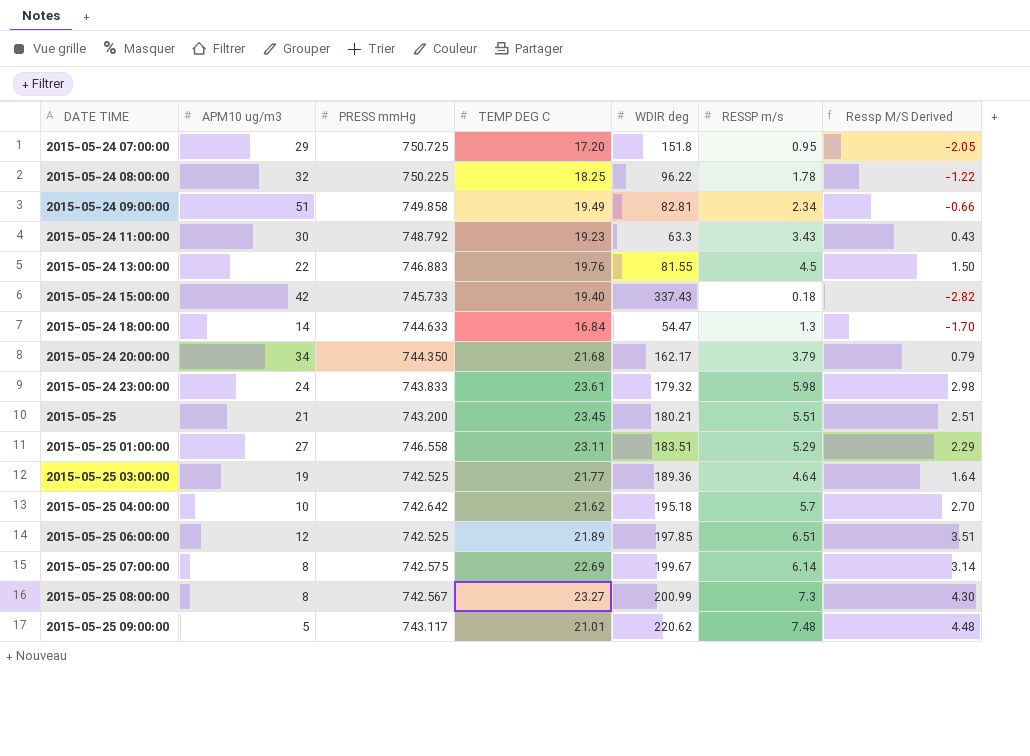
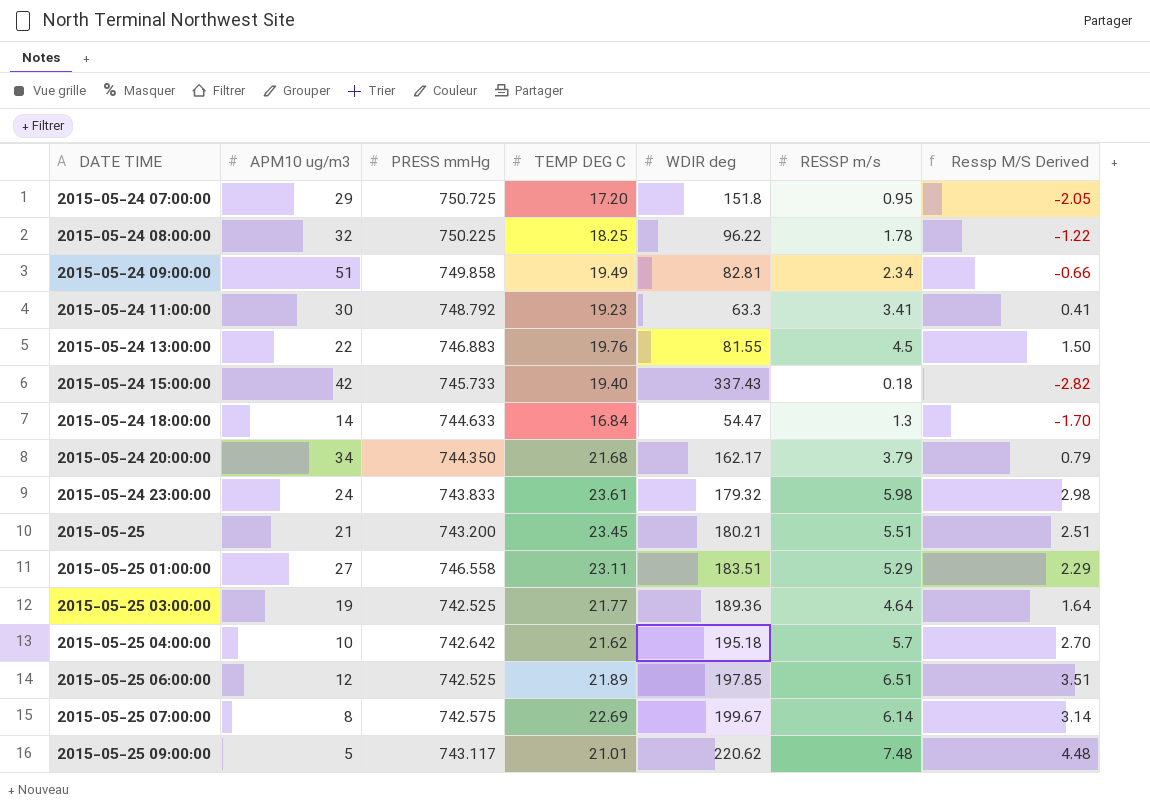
row 2015-05-25 08:00:00: 8 | 742.567 | 23.27 | 200.99 | 7.3 | 4.30 -> none
2015-05-24 11:00:00 | RESSP m/s: 3.43 -> 3.41
2015-05-24 11:00:00 | Ressp M/S Derived: 0.43 -> 0.41

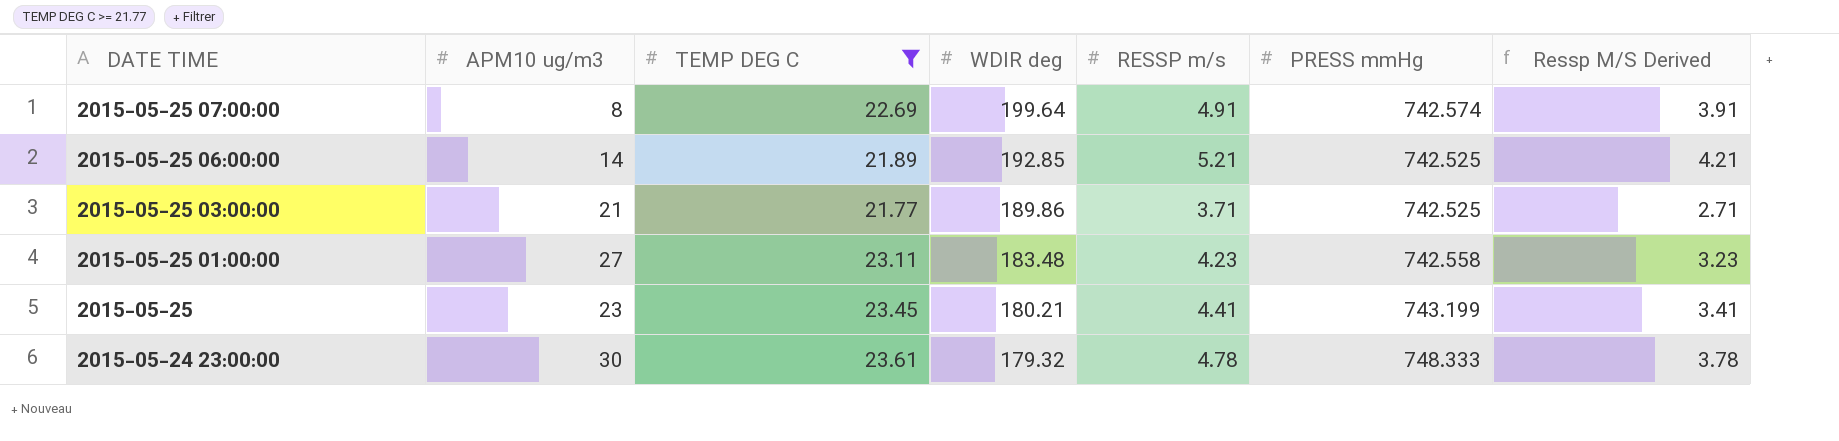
filter: none -> TEMP DEG C >= 21.77
row order: DATE TIME ascending -> DATE TIME descending
column PRESS mmHg | position: 3 -> 6
column Ressp M/S Derived | formula: [RESSP m/s] - 3 -> [RESSP m/s] - 1
2015-05-25 07:00:00 | WDIR deg: 199.67 -> 199.64
2015-05-25 07:00:00 | RESSP m/s: 6.14 -> 4.91
2015-05-25 07:00:00 | PRESS mmHg: 742.575 -> 742.574
2015-05-25 06:00:00 | APM10 ug/m3: 12 -> 14
2015-05-25 06:00:00 | WDIR deg: 197.85 -> 192.85
2015-05-25 06:00:00 | RESSP m/s: 6.51 -> 5.21
2015-05-25 03:00:00 | APM10 ug/m3: 19 -> 21
2015-05-25 03:00:00 | WDIR deg: 189.36 -> 189.86
2015-05-25 03:00:00 | RESSP m/s: 4.64 -> 3.71
2015-05-25 01:00:00 | WDIR deg: 183.51 -> 183.48
2015-05-25 01:00:00 | RESSP m/s: 5.29 -> 4.23
2015-05-25 01:00:00 | PRESS mmHg: 746.558 -> 742.558
2015-05-25 | APM10 ug/m3: 21 -> 23
2015-05-25 | RESSP m/s: 5.51 -> 4.41
2015-05-25 | PRESS mmHg: 743.200 -> 743.199
2015-05-24 23:00:00 | APM10 ug/m3: 24 -> 30
2015-05-24 23:00:00 | RESSP m/s: 5.98 -> 4.78
2015-05-24 23:00:00 | PRESS mmHg: 743.833 -> 748.333

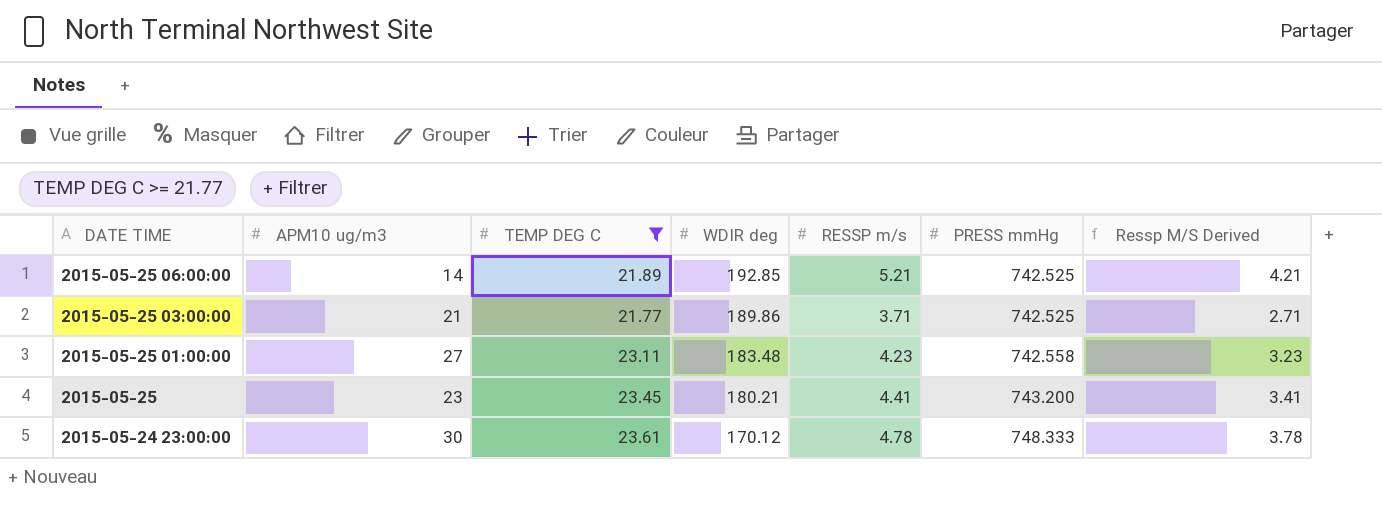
row 2015-05-25 07:00:00: 8 | 22.69 | 199.64 | 4.91 | 742.574 | 3.91 -> none
2015-05-25 | PRESS mmHg: 743.199 -> 743.200
2015-05-24 23:00:00 | WDIR deg: 179.32 -> 170.12

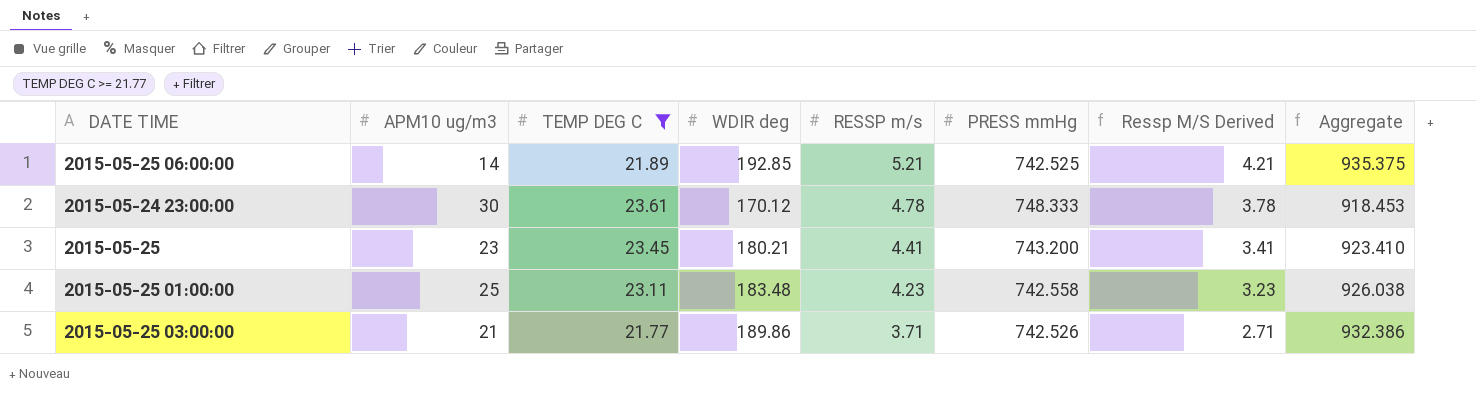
row order: DATE TIME descending -> RESSP m/s descending
column Aggregate | formula: none -> [WDIR deg] + [PRESS mmHg]
2015-05-25 01:00:00 | APM10 ug/m3: 27 -> 25
2015-05-25 03:00:00 | PRESS mmHg: 742.525 -> 742.526

